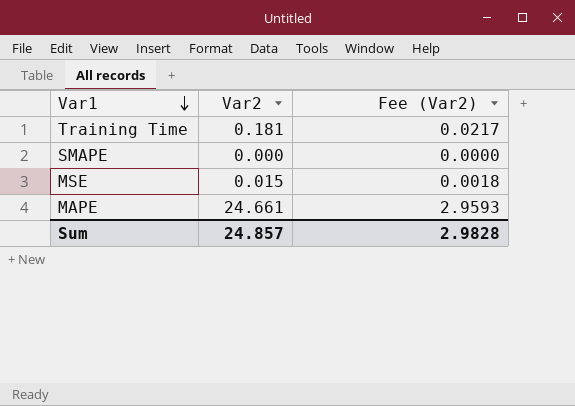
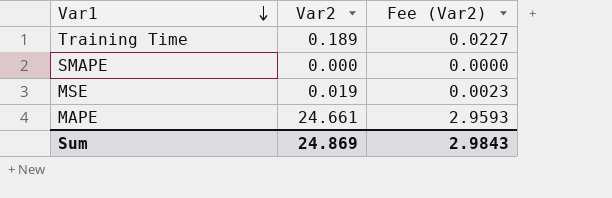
Training Time | Var2: 0.181 -> 0.189
Training Time | Fee (Var2): 0.0217 -> 0.0227
MSE | Var2: 0.015 -> 0.019
MSE | Fee (Var2): 0.0018 -> 0.0023
Sum | Var2: 24.857 -> 24.869
Sum | Fee (Var2): 2.9828 -> 2.9843

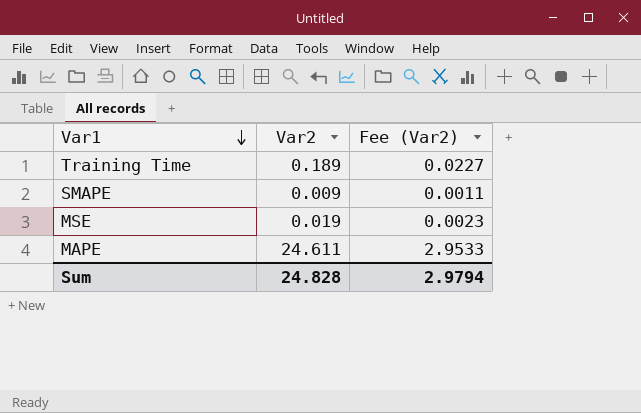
SMAPE | Var2: 0.000 -> 0.009
SMAPE | Fee (Var2): 0.0000 -> 0.0011
MAPE | Var2: 24.661 -> 24.611
MAPE | Fee (Var2): 2.9593 -> 2.9533
Sum | Var2: 24.869 -> 24.828
Sum | Fee (Var2): 2.9843 -> 2.9794

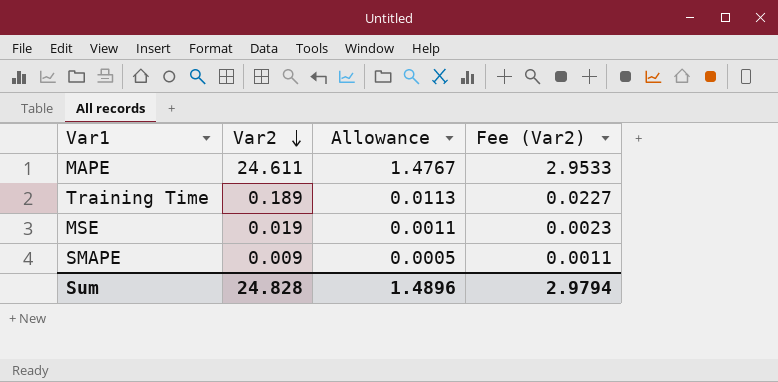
row order: Var1 descending -> Var2 descending
column Allowance | formula: none -> [Var2] * 0.06

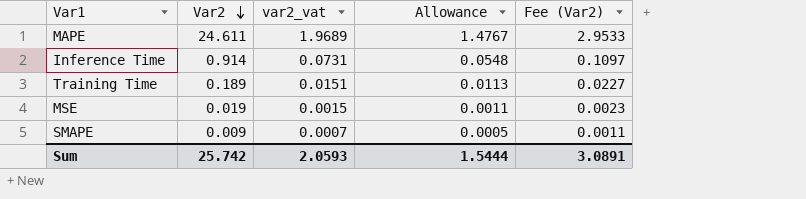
column var2_vat | formula: none -> [Var2] * 0.08
row Inference Time: none -> 0.914 | 0.0731 | 0.0548 | 0.1097
Sum | Var2: 24.828 -> 25.742
Sum | Allowance: 1.4896 -> 1.5444
Sum | Fee (Var2): 2.9794 -> 3.0891

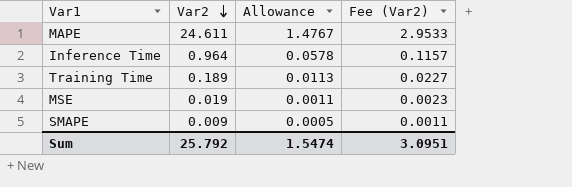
column var2_vat | formula: [Var2] * 0.08 -> none
Inference Time | Var2: 0.914 -> 0.964
Inference Time | Allowance: 0.0548 -> 0.0578
Inference Time | Fee (Var2): 0.1097 -> 0.1157
Sum | Var2: 25.742 -> 25.792
Sum | Allowance: 1.5444 -> 1.5474
Sum | Fee (Var2): 3.0891 -> 3.0951

